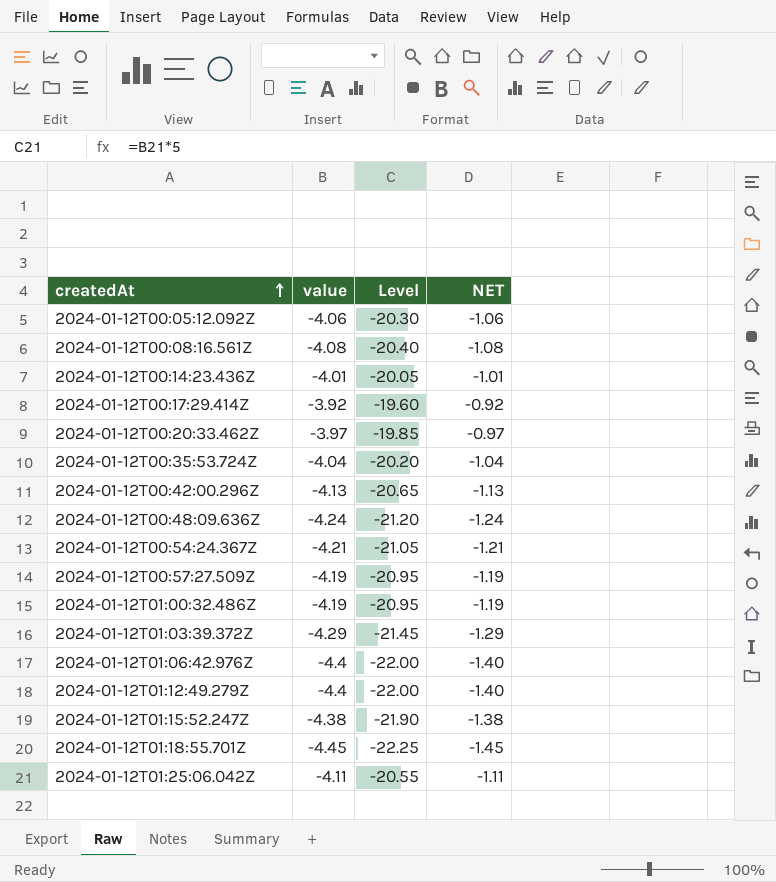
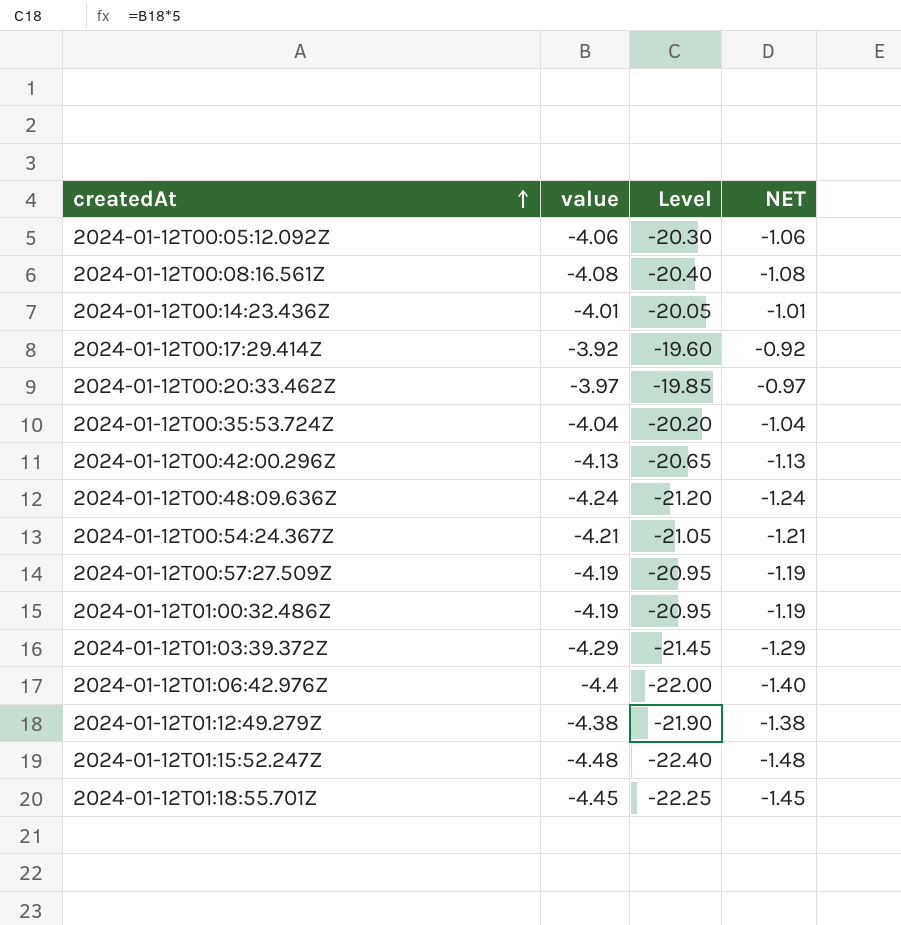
row 2024-01-12T01:25:06.042Z: -4.11 | -20.55 | -1.11 -> none
2024-01-12T01:12:49.279Z | value: -4.4 -> -4.38
2024-01-12T01:12:49.279Z | Level: -22.00 -> -21.90
2024-01-12T01:12:49.279Z | NET: -1.40 -> -1.38
2024-01-12T01:15:52.247Z | value: -4.38 -> -4.48
2024-01-12T01:15:52.247Z | Level: -21.90 -> -22.40
2024-01-12T01:15:52.247Z | NET: -1.38 -> -1.48

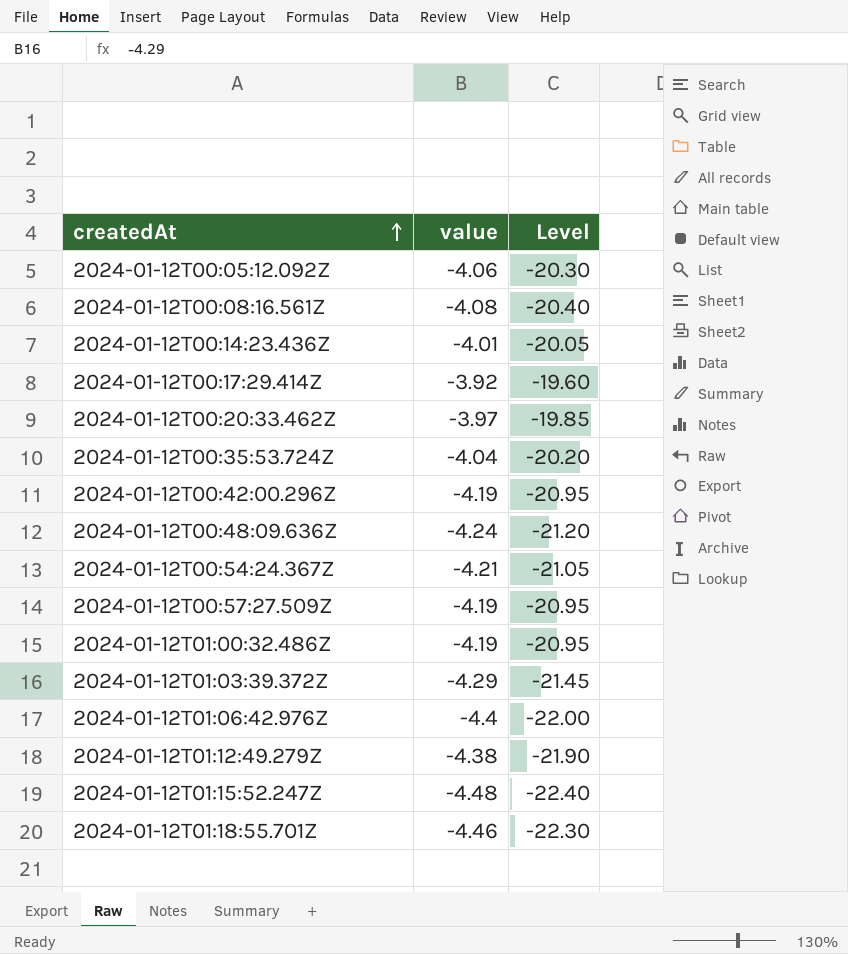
column NET | formula: [value] + 3 -> none
2024-01-12T00:42:00.296Z | value: -4.13 -> -4.19
2024-01-12T00:42:00.296Z | Level: -20.65 -> -20.95
2024-01-12T01:18:55.701Z | value: -4.45 -> -4.46
2024-01-12T01:18:55.701Z | Level: -22.25 -> -22.30

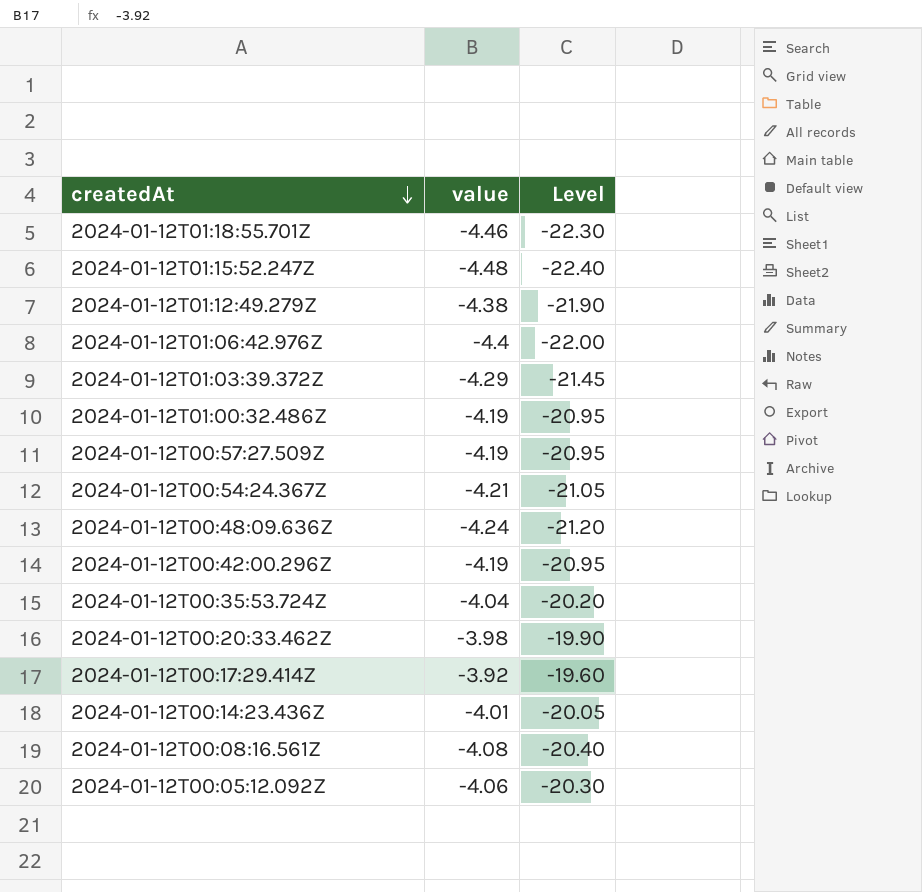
row order: createdAt ascending -> createdAt descending
2024-01-12T00:20:33.462Z | value: -3.97 -> -3.98
2024-01-12T00:20:33.462Z | Level: -19.85 -> -19.90

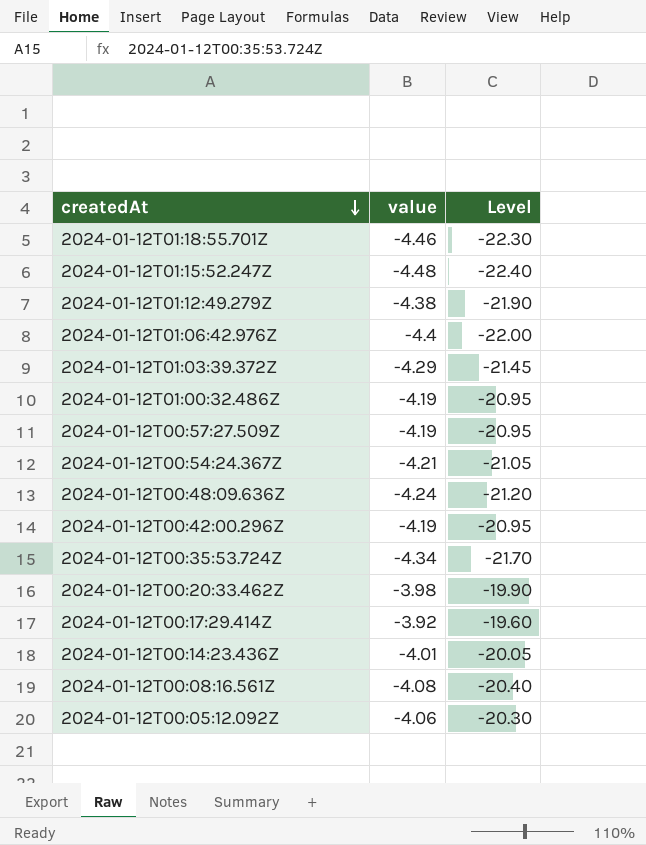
2024-01-12T00:35:53.724Z | value: -4.04 -> -4.34
2024-01-12T00:35:53.724Z | Level: -20.20 -> -21.70

